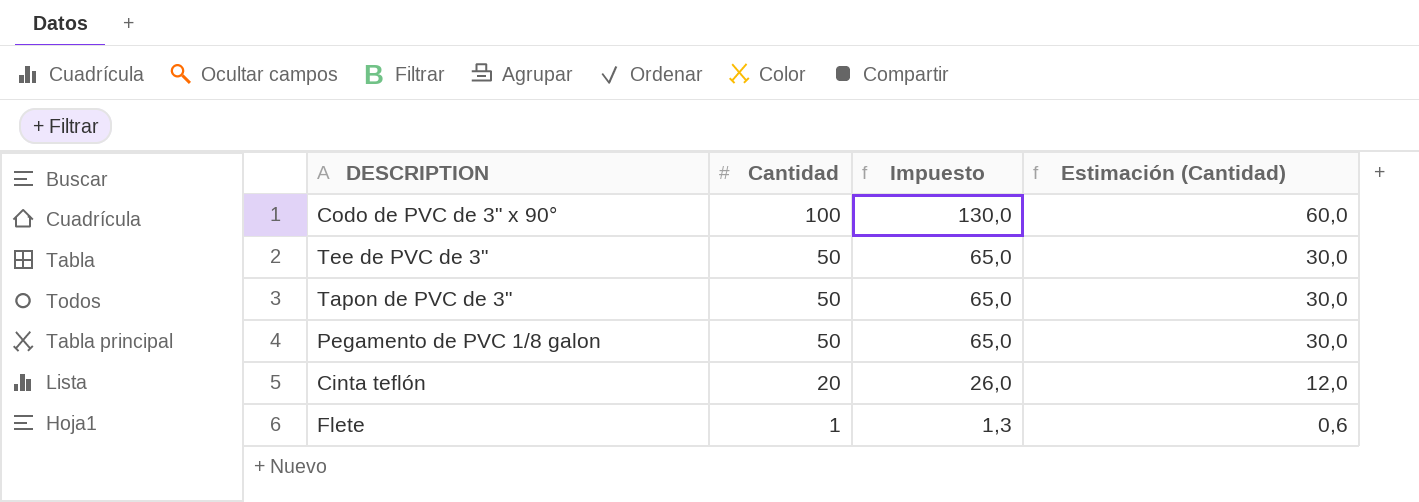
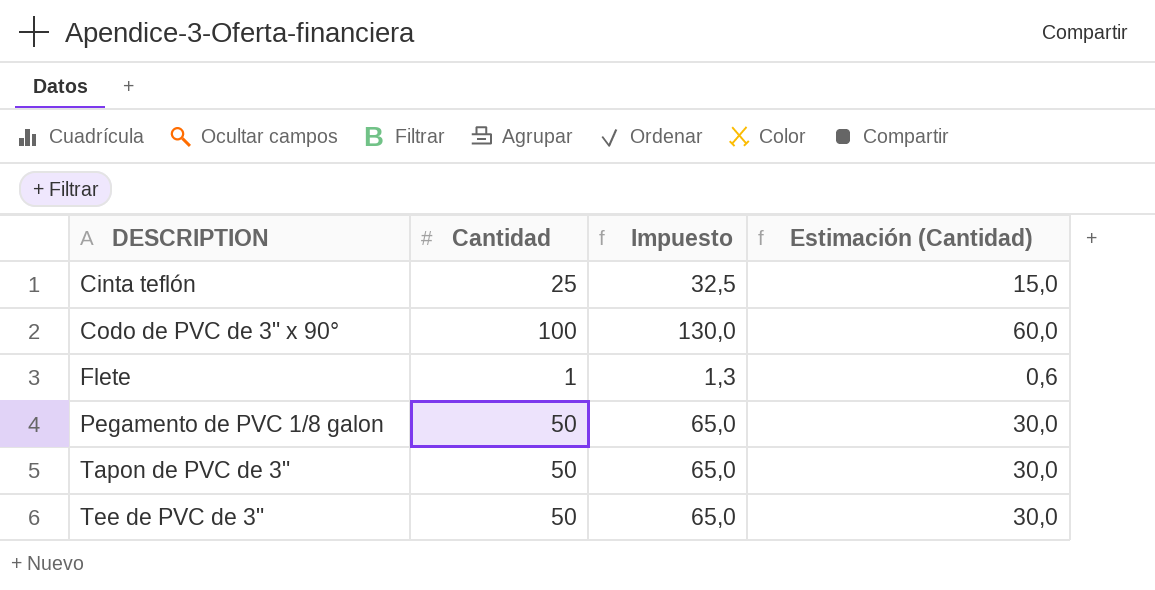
row order: Cantidad descending -> DESCRIPTION ascending
Cinta teflón | Cantidad: 20 -> 25
Cinta teflón | Impuesto: 26,0 -> 32,5
Cinta teflón | Estimación (Cantidad): 12,0 -> 15,0

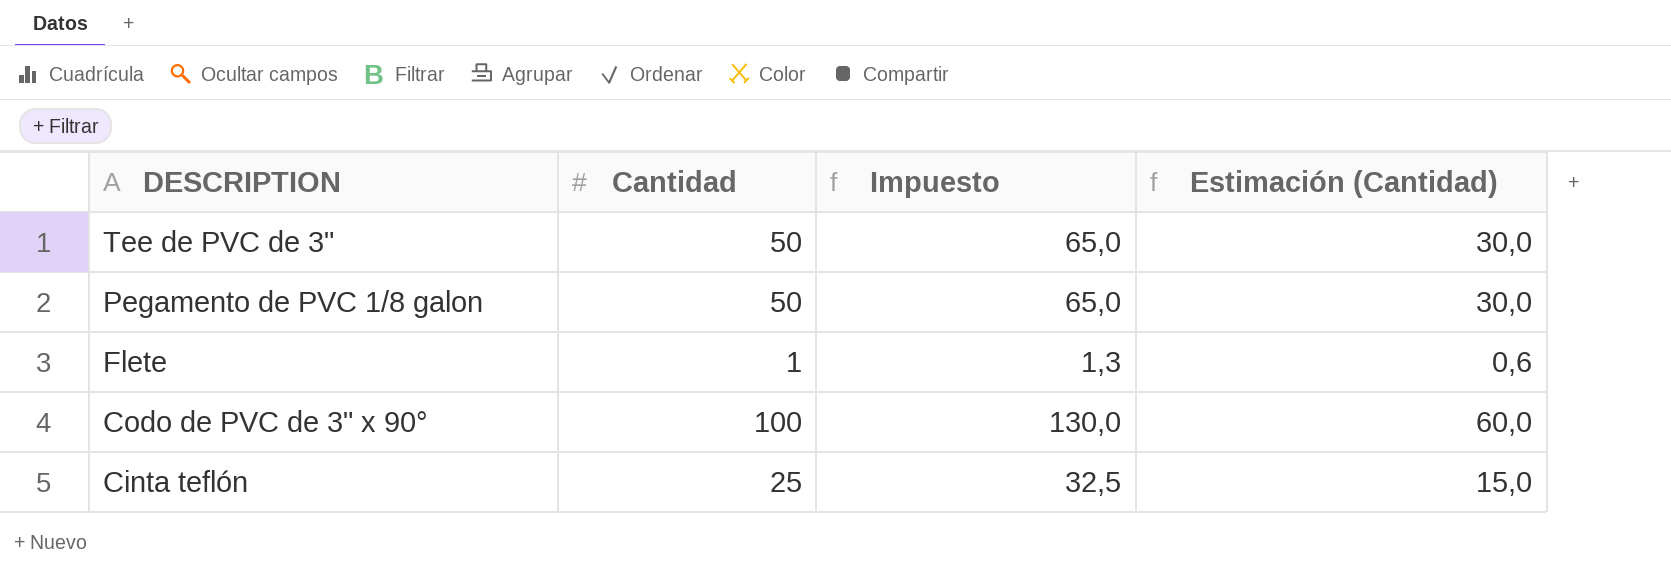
row order: DESCRIPTION ascending -> DESCRIPTION descending
row Tapon de PVC de 3": 50 | 65,0 | 30,0 -> none

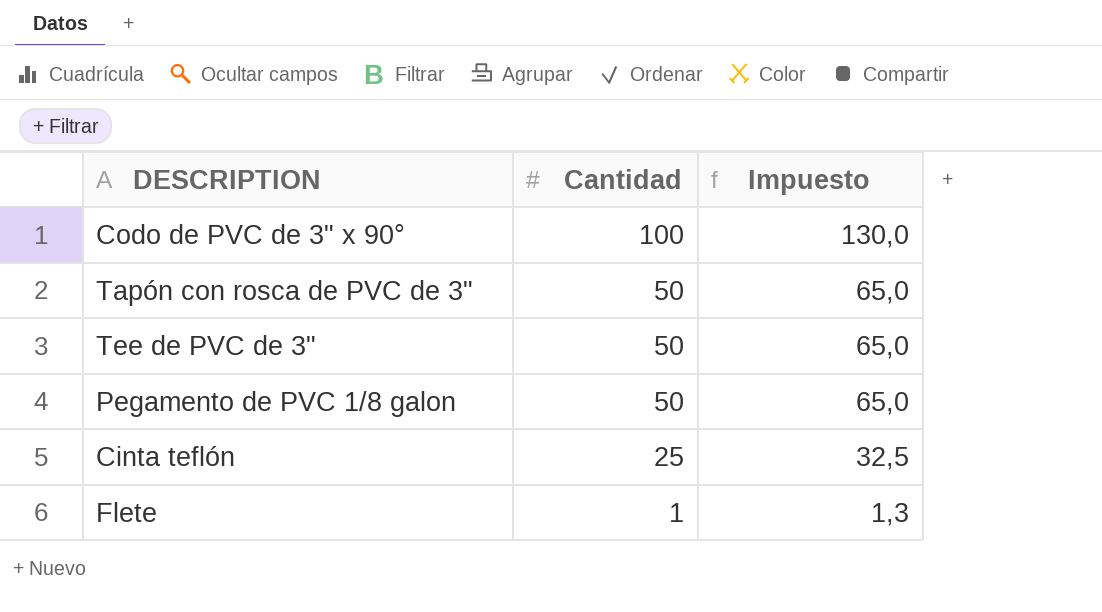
row order: DESCRIPTION descending -> Cantidad descending
column Estimación (Cantidad) | formula: [Cantidad] * 0,6 -> none
row Tapón con rosca de PVC de 3": none -> 50 | 65,0

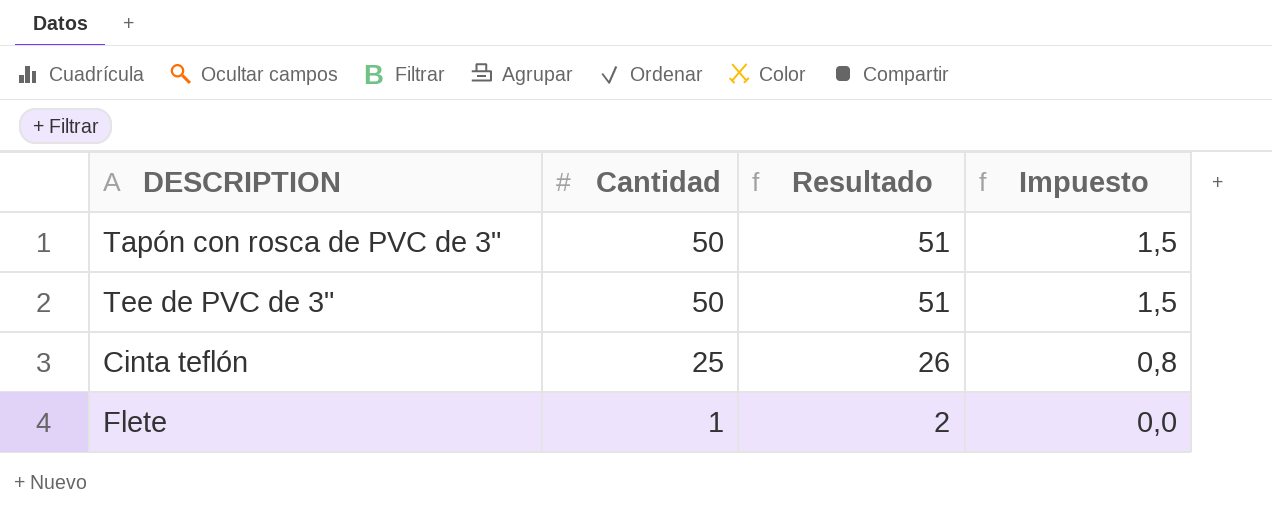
column Resultado | formula: none -> [Cantidad] + 1
column Impuesto | formula: [Cantidad] * 1,3 -> [Cantidad] * 0,03
row Codo de PVC de 3" x 90°: 100 | 130,0 -> none
row Pegamento de PVC 1/8 galon: 50 | 65,0 -> none

